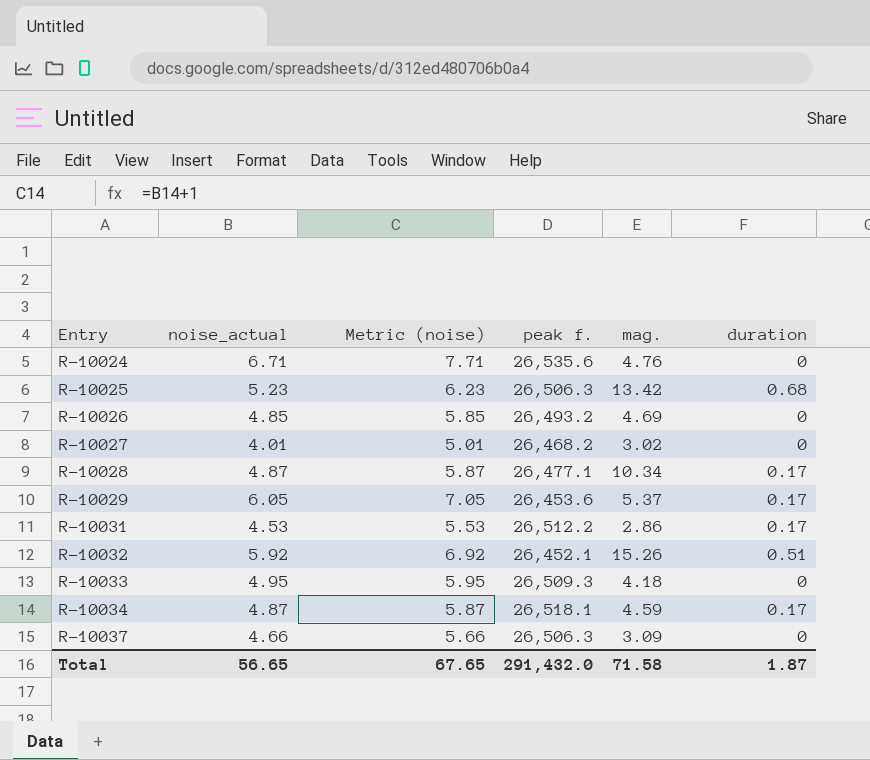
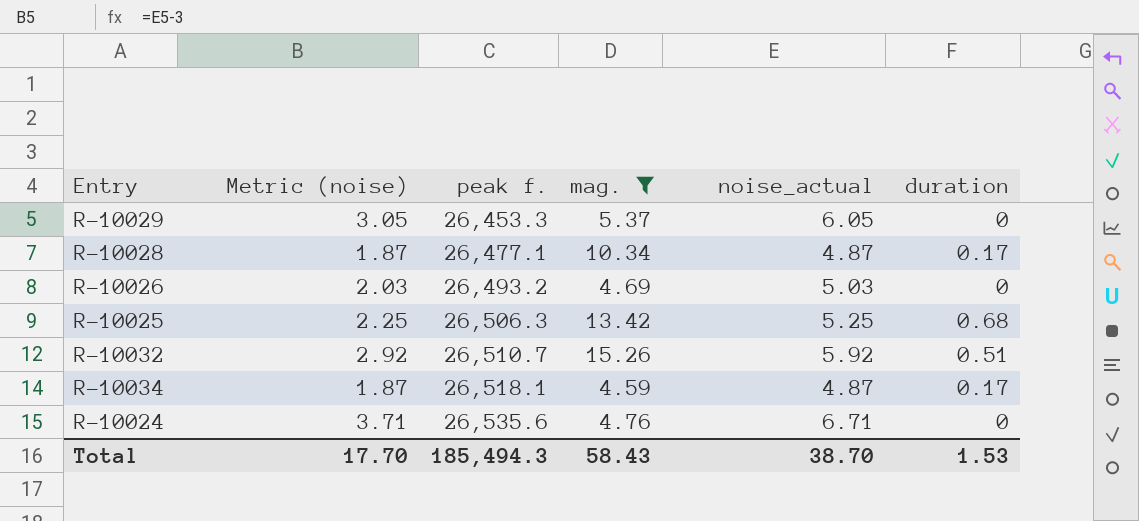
filter: none -> mag. >= 4.59
row order: Entry ascending -> peak f. ascending
column Metric (noise) | formula: [noise_actual] + 1 -> [noise_actual] - 3
column noise_actual | position: 2 -> 5
R-10029 | peak f.: 26,453.6 -> 26,453.3
R-10029 | duration: 0.17 -> 0
R-10026 | noise_actual: 4.85 -> 5.03
R-10025 | noise_actual: 5.23 -> 5.25
R-10032 | peak f.: 26,452.1 -> 26,510.7
Total | Metric (noise): 67.65 -> 17.70
Total | peak f.: 291,432.0 -> 185,494.3
Total | mag.: 71.58 -> 58.43
Total | noise_actual: 56.65 -> 38.70
Total | duration: 1.87 -> 1.53

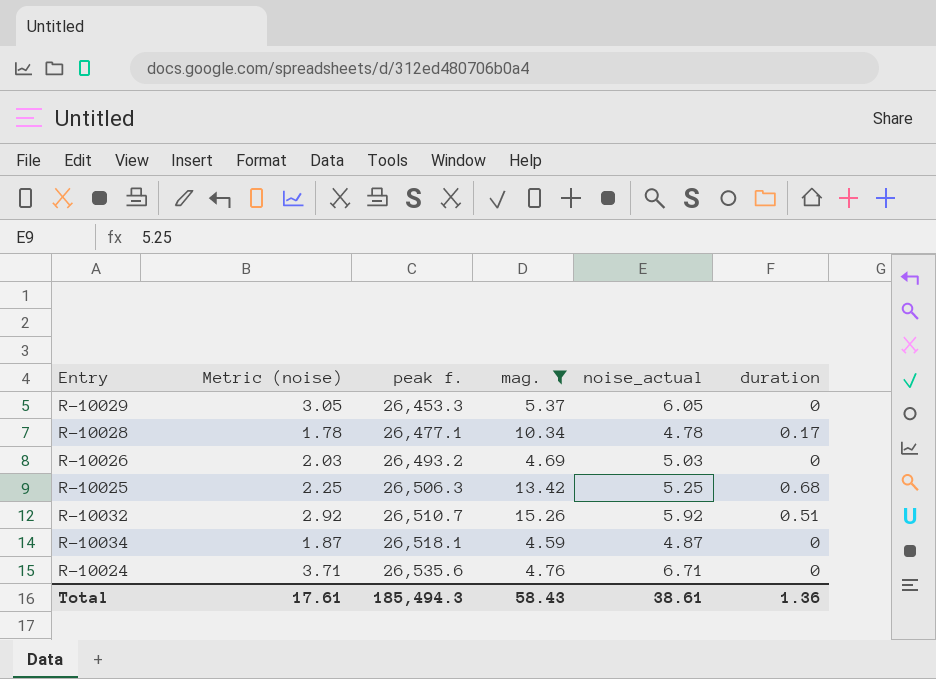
R-10028 | Metric (noise): 1.87 -> 1.78
R-10028 | noise_actual: 4.87 -> 4.78
R-10034 | duration: 0.17 -> 0
Total | Metric (noise): 17.70 -> 17.61
Total | noise_actual: 38.70 -> 38.61
Total | duration: 1.53 -> 1.36

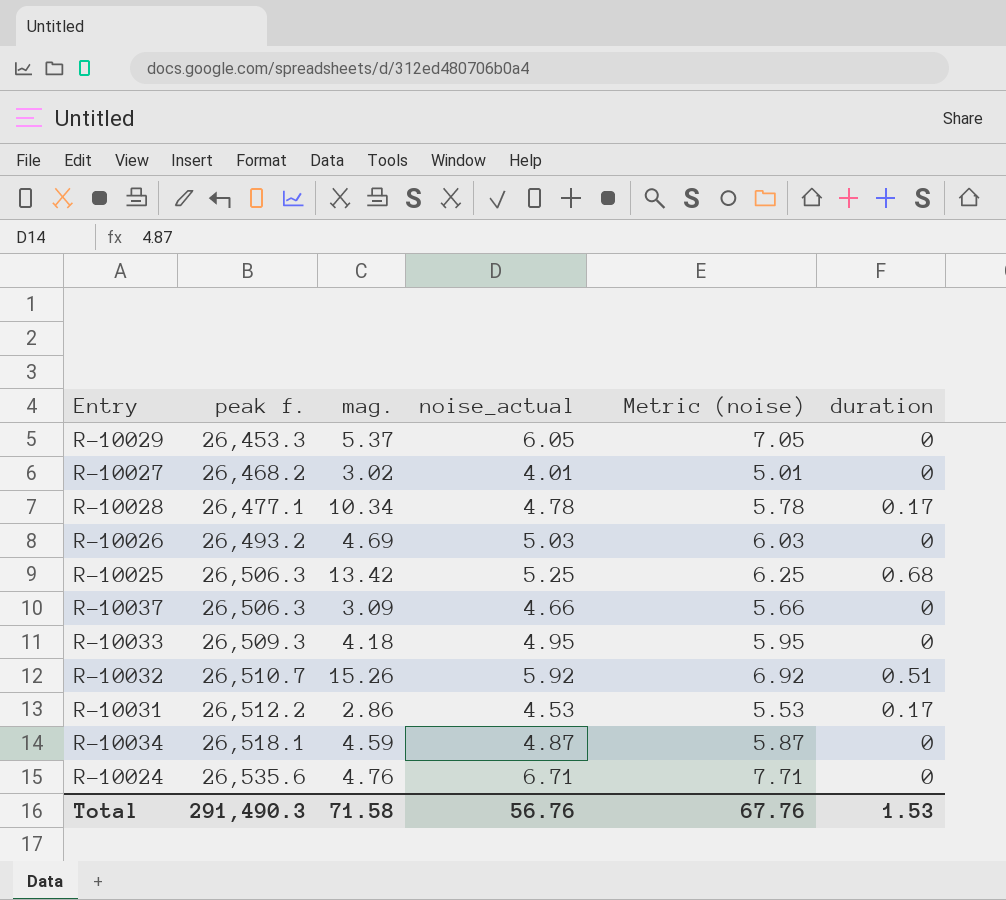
filter: mag. >= 4.59 -> none
column Metric (noise) | formula: [noise_actual] - 3 -> [noise_actual] + 1
column Metric (noise) | position: 2 -> 5
Total | peak f.: 185,494.3 -> 291,490.3
Total | mag.: 58.43 -> 71.58
Total | noise_actual: 38.61 -> 56.76
Total | Metric (noise): 17.61 -> 67.76
Total | duration: 1.36 -> 1.53

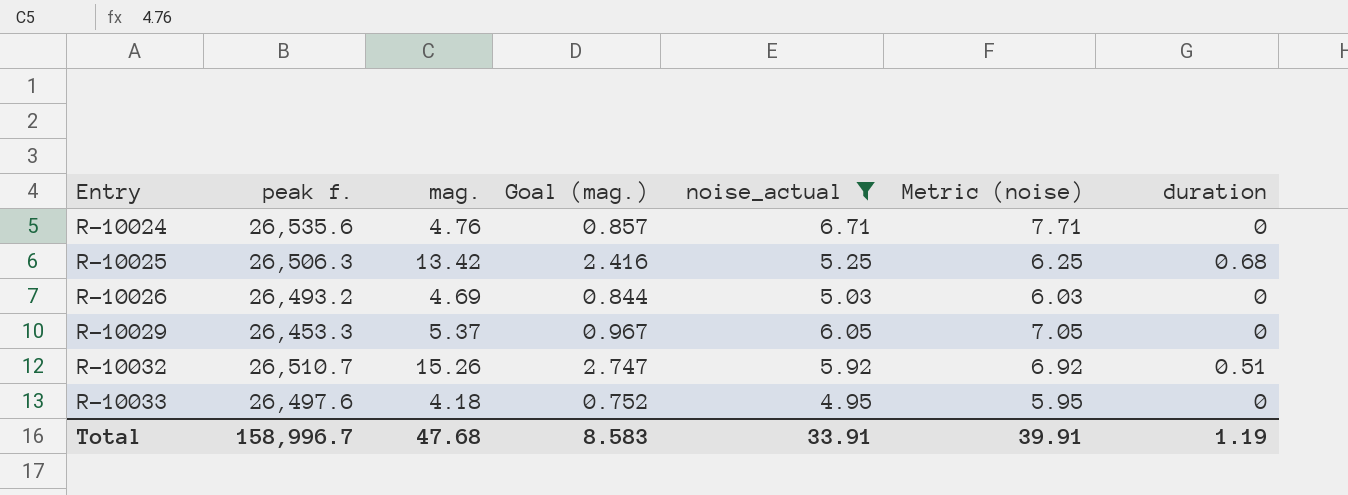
filter: none -> noise_actual >= 4.95
row order: peak f. ascending -> Entry ascending
column Goal (mag.) | formula: none -> [mag.] * 0.18
R-10033 | peak f.: 26,509.3 -> 26,497.6
Total | peak f.: 291,490.3 -> 158,996.7
Total | mag.: 71.58 -> 47.68
Total | noise_actual: 56.76 -> 33.91
Total | Metric (noise): 67.76 -> 39.91
Total | duration: 1.53 -> 1.19

